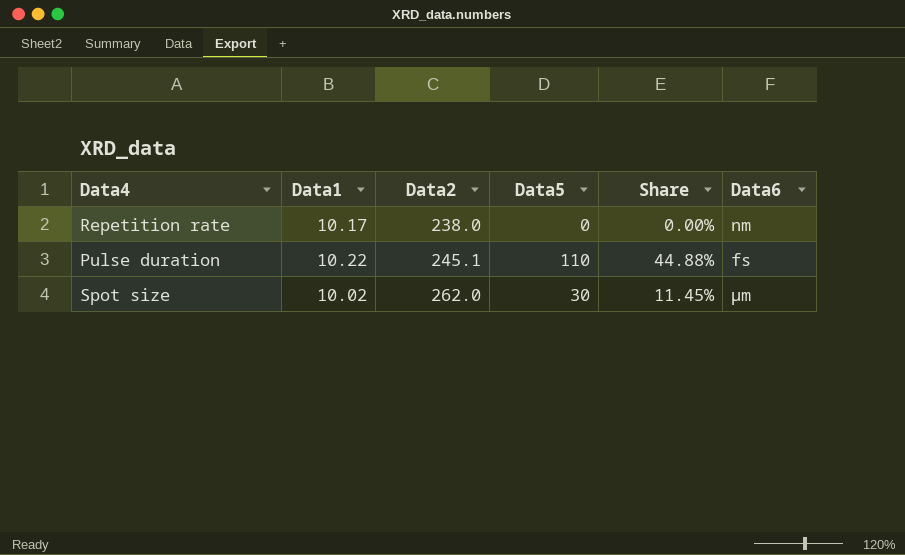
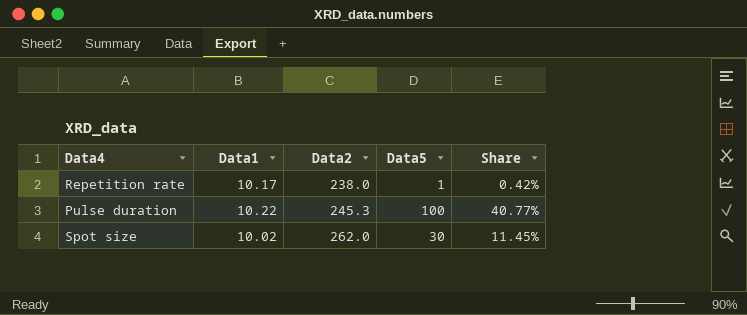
column Data6 | position: 6 -> none
Repetition rate | Data5: 0 -> 1
Repetition rate | Share: 0.00% -> 0.42%
Pulse duration | Data2: 245.1 -> 245.3
Pulse duration | Data5: 110 -> 100
Pulse duration | Share: 44.88% -> 40.77%

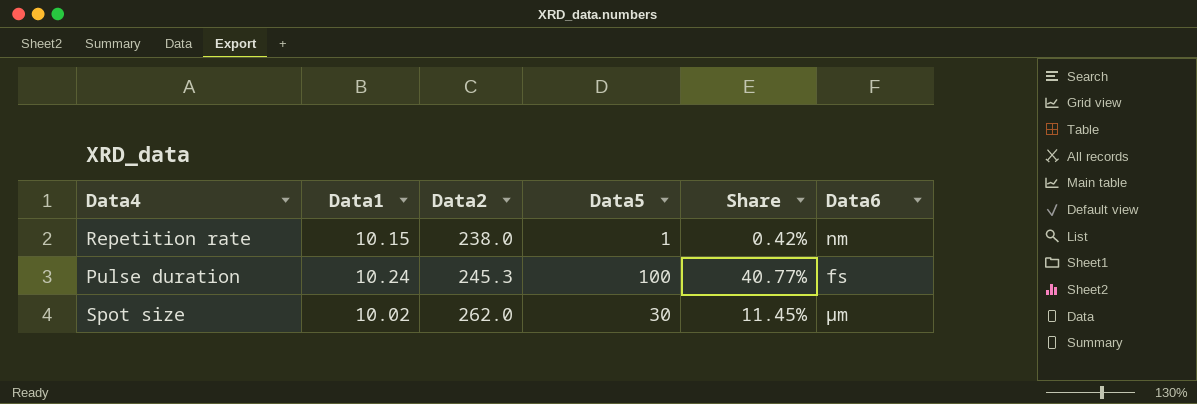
column Data6 | position: none -> 6
Repetition rate | Data1: 10.17 -> 10.15
Pulse duration | Data1: 10.22 -> 10.24

